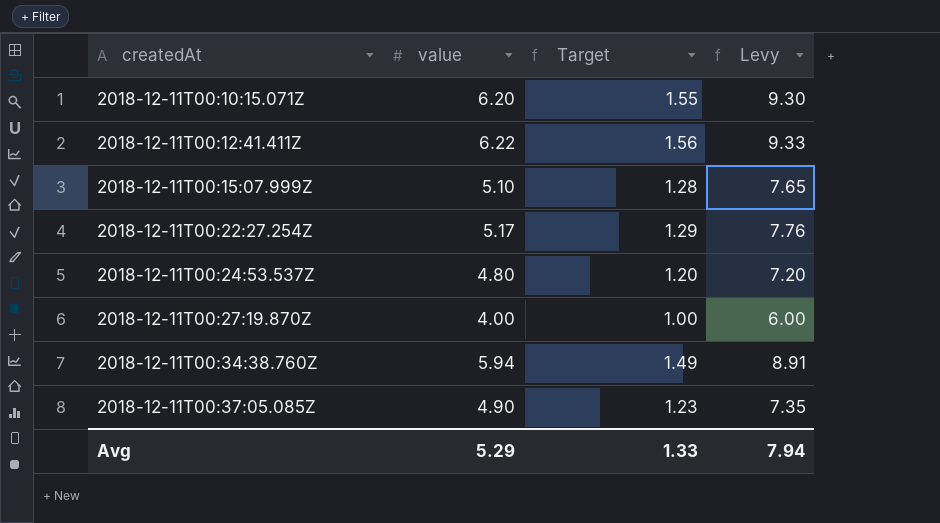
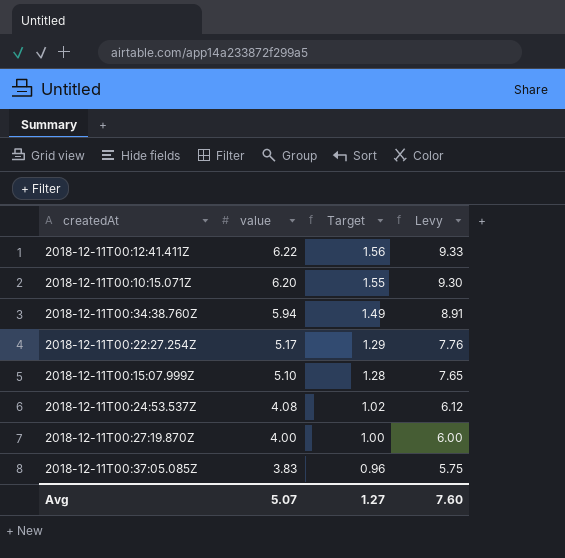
row order: createdAt ascending -> value descending
2018-12-11T00:24:53.537Z | value: 4.80 -> 4.08
2018-12-11T00:24:53.537Z | Target: 1.20 -> 1.02
2018-12-11T00:24:53.537Z | Levy: 7.20 -> 6.12
2018-12-11T00:37:05.085Z | value: 4.90 -> 3.83
2018-12-11T00:37:05.085Z | Target: 1.23 -> 0.96
2018-12-11T00:37:05.085Z | Levy: 7.35 -> 5.75
Avg | value: 5.29 -> 5.07
Avg | Target: 1.33 -> 1.27
Avg | Levy: 7.94 -> 7.60

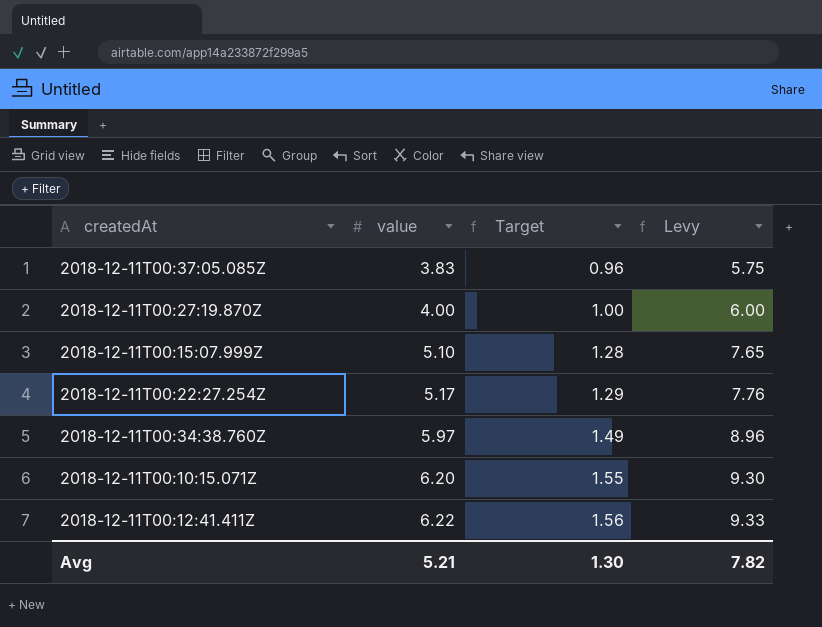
row order: value descending -> value ascending
row 2018-12-11T00:24:53.537Z: 4.08 | 1.02 | 6.12 -> none
2018-12-11T00:34:38.760Z | value: 5.94 -> 5.97
2018-12-11T00:34:38.760Z | Levy: 8.91 -> 8.96
Avg | value: 5.07 -> 5.21
Avg | Target: 1.27 -> 1.30
Avg | Levy: 7.60 -> 7.82

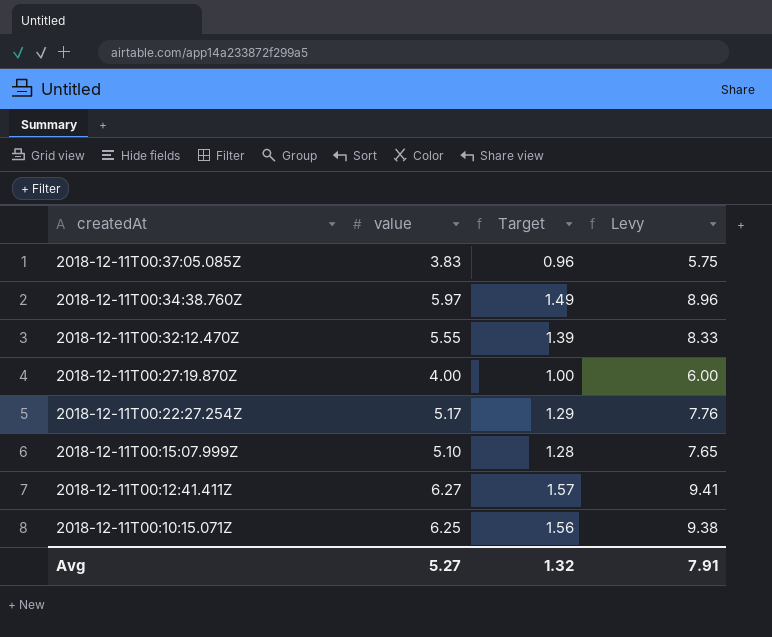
row order: value ascending -> createdAt descending
row 2018-12-11T00:32:12.470Z: none -> 5.55 | 1.39 | 8.33
2018-12-11T00:12:41.411Z | value: 6.22 -> 6.27
2018-12-11T00:12:41.411Z | Target: 1.56 -> 1.57
2018-12-11T00:12:41.411Z | Levy: 9.33 -> 9.41
2018-12-11T00:10:15.071Z | value: 6.20 -> 6.25
2018-12-11T00:10:15.071Z | Target: 1.55 -> 1.56
2018-12-11T00:10:15.071Z | Levy: 9.30 -> 9.38
Avg | value: 5.21 -> 5.27
Avg | Target: 1.30 -> 1.32
Avg | Levy: 7.82 -> 7.91

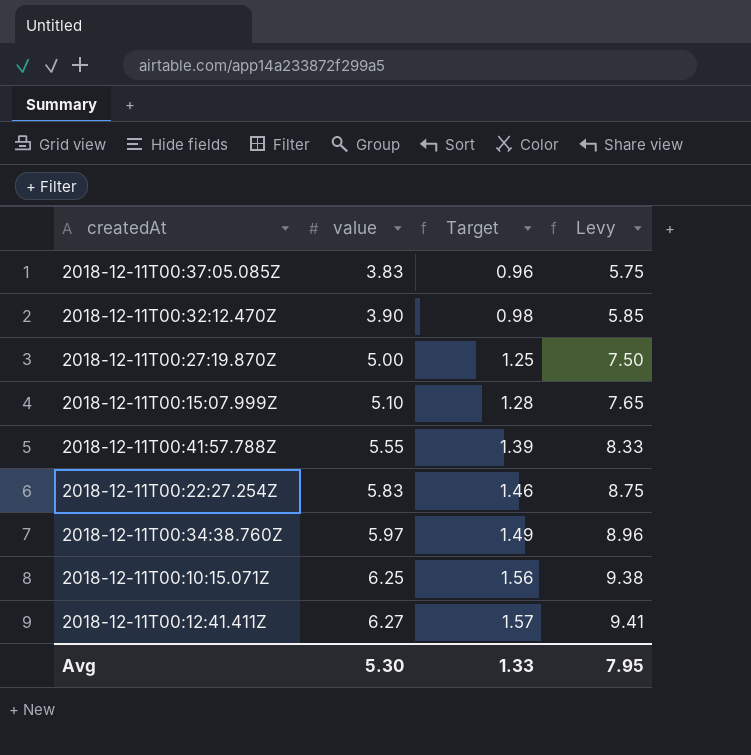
row order: createdAt descending -> value ascending
2018-12-11T00:32:12.470Z | value: 5.55 -> 3.90
2018-12-11T00:32:12.470Z | Target: 1.39 -> 0.98
2018-12-11T00:32:12.470Z | Levy: 8.33 -> 5.85
2018-12-11T00:27:19.870Z | value: 4.00 -> 5.00
2018-12-11T00:27:19.870Z | Target: 1.00 -> 1.25
2018-12-11T00:27:19.870Z | Levy: 6.00 -> 7.50
row 2018-12-11T00:41:57.788Z: none -> 5.55 | 1.39 | 8.33
2018-12-11T00:22:27.254Z | value: 5.17 -> 5.83
2018-12-11T00:22:27.254Z | Target: 1.29 -> 1.46
2018-12-11T00:22:27.254Z | Levy: 7.76 -> 8.75
Avg | value: 5.27 -> 5.30
Avg | Target: 1.32 -> 1.33
Avg | Levy: 7.91 -> 7.95

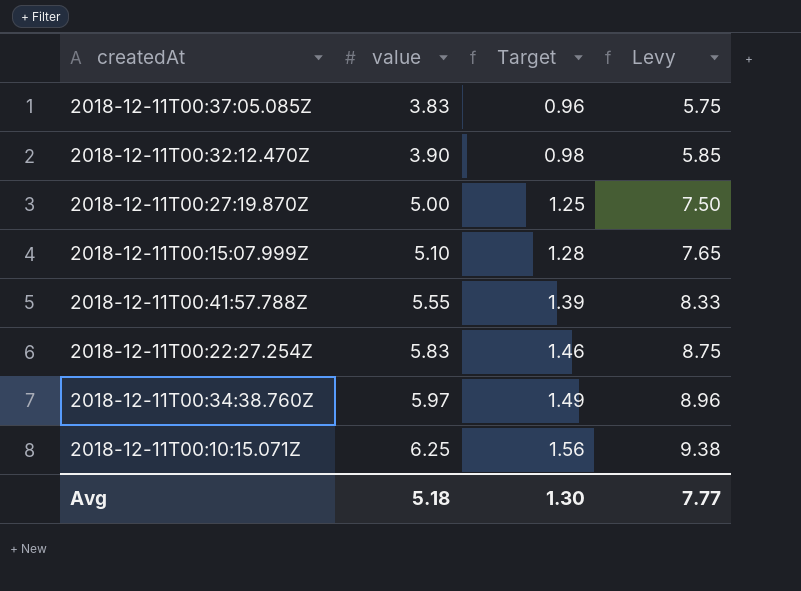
row 2018-12-11T00:12:41.411Z: 6.27 | 1.57 | 9.41 -> none
Avg | value: 5.30 -> 5.18
Avg | Target: 1.33 -> 1.30
Avg | Levy: 7.95 -> 7.77

